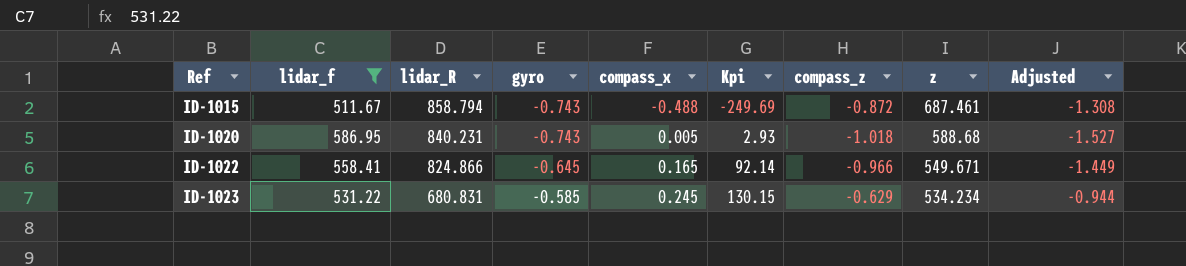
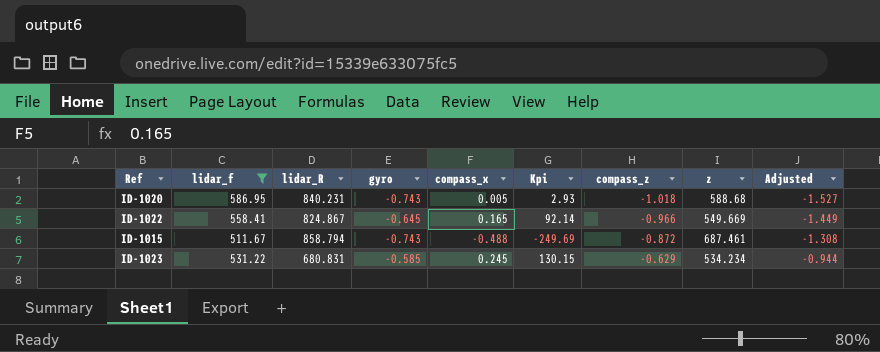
row order: Ref ascending -> compass_z ascending
ID-1022 | lidar_R: 824.866 -> 824.867
ID-1022 | z: 549.671 -> 549.669

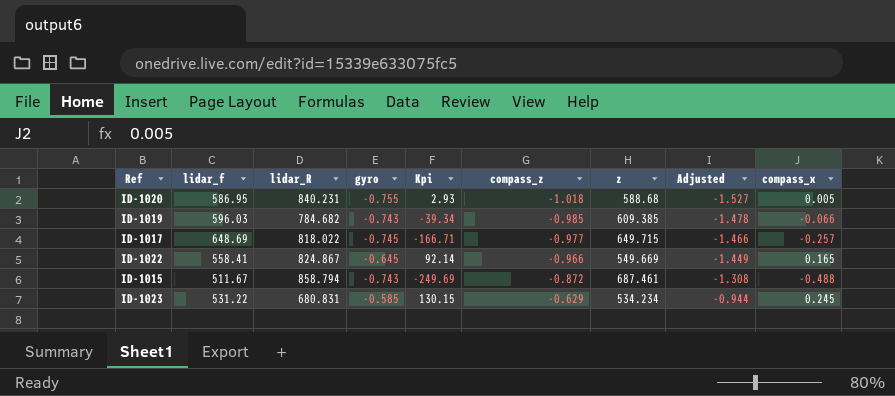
filter: lidar_f <= 586.95 -> none
column compass_x | position: 5 -> 9
ID-1020 | gyro: -0.743 -> -0.755

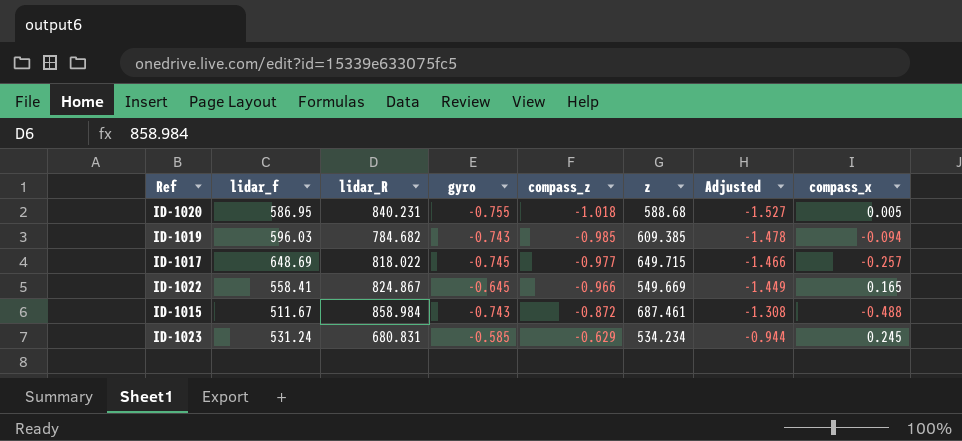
column Kpi | formula: [lidar_f] * [compass_x] -> none
ID-1019 | compass_x: -0.066 -> -0.094
ID-1015 | lidar_R: 858.794 -> 858.984
ID-1023 | lidar_f: 531.22 -> 531.24

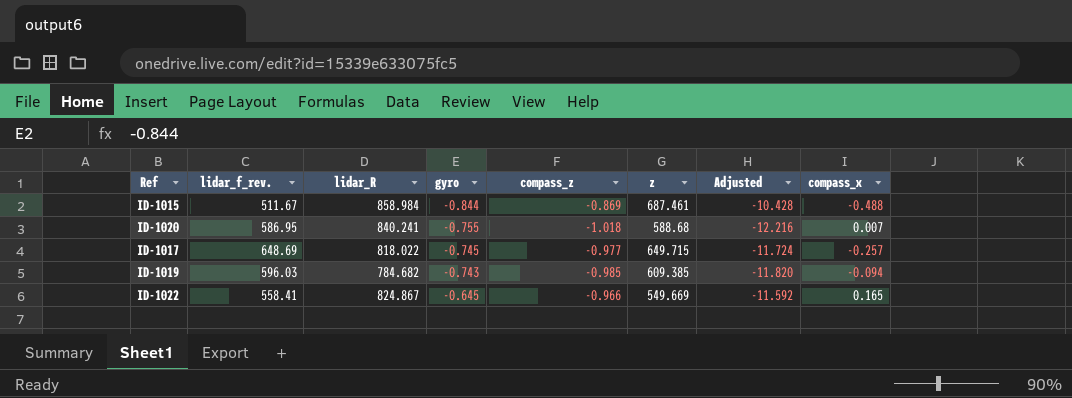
row order: compass_z ascending -> gyro ascending
column name: lidar_f -> lidar_f_rev.
column Adjusted | formula: [compass_z] * 1.5 -> [compass_z] * 12
row ID-1023: 531.24 | 680.831 | -0.585 | -0.629 | 534.234 | -0.944 | 0.245 -> none
ID-1015 | gyro: -0.743 -> -0.844
ID-1015 | compass_z: -0.872 -> -0.869
ID-1020 | lidar_R: 840.231 -> 840.241
ID-1020 | compass_x: 0.005 -> 0.007

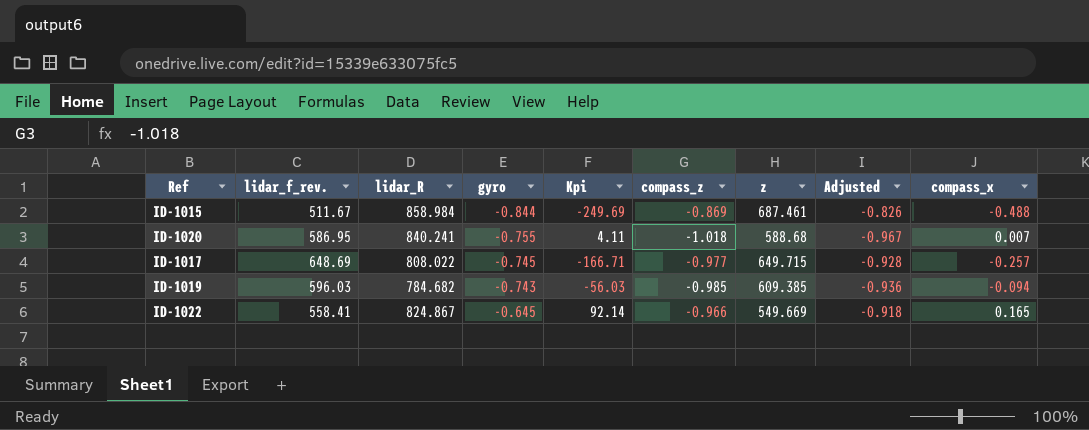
column Kpi | formula: none -> [lidar_f_rev.] * [compass_x]
column Adjusted | formula: [compass_z] * 12 -> [compass_z] * 0.95
ID-1017 | lidar_R: 818.022 -> 808.022

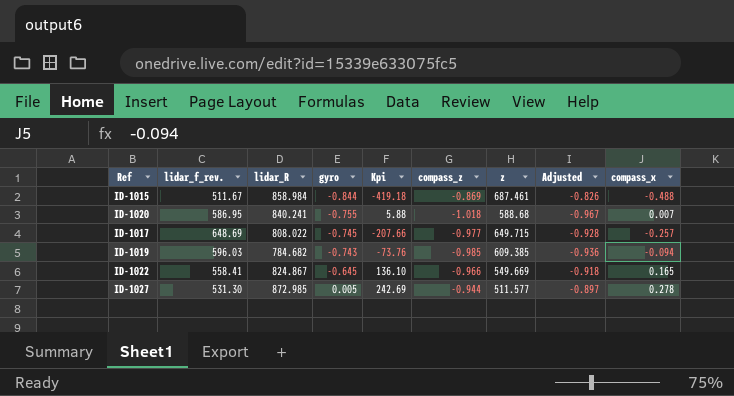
column Kpi | formula: [lidar_f_rev.] * [compass_x] -> [lidar_R] * [compass_x]
row ID-1027: none -> 531.30 | 872.985 | 0.005 | 242.69 | -0.944 | 511.577 | -0.897 | 0.278

